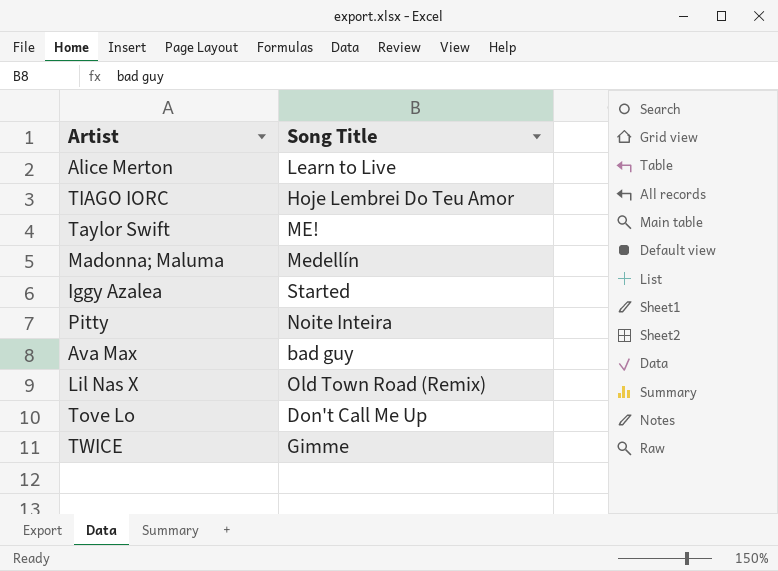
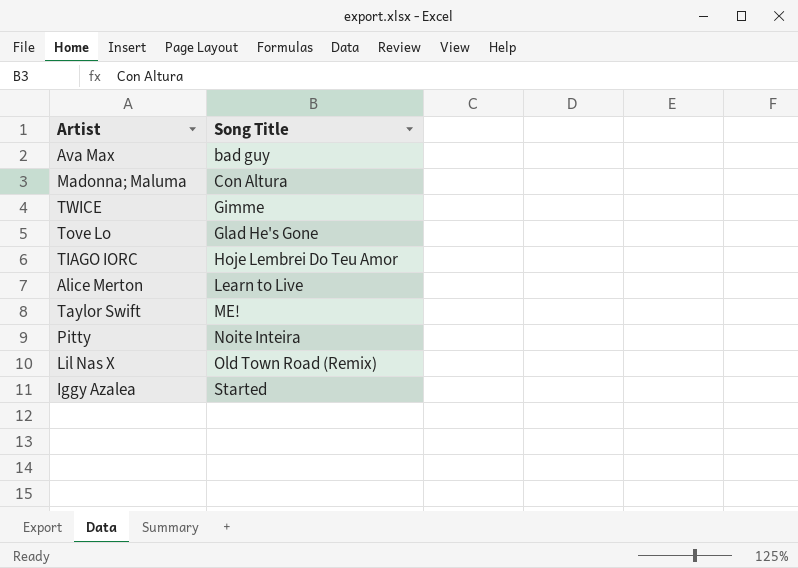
row order: none -> Song Title ascending
Madonna; Maluma | Song Title: Medellín -> Con Altura
Tove Lo | Song Title: Don't Call Me Up -> Glad He's Gone

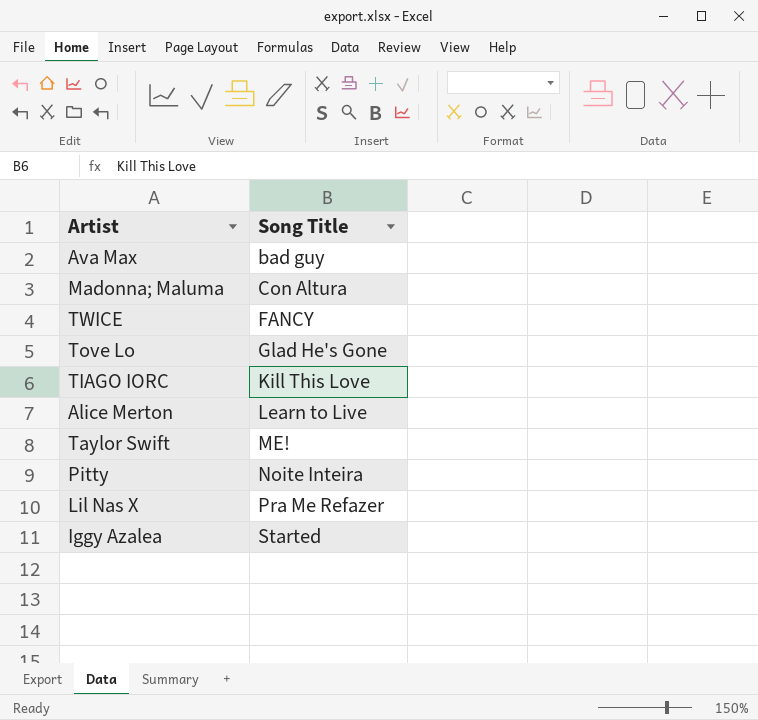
TWICE | Song Title: Gimme -> FANCY
TIAGO IORC | Song Title: Hoje Lembrei Do Teu Amor -> Kill This Love
Lil Nas X | Song Title: Old Town Road (Remix) -> Pra Me Refazer

